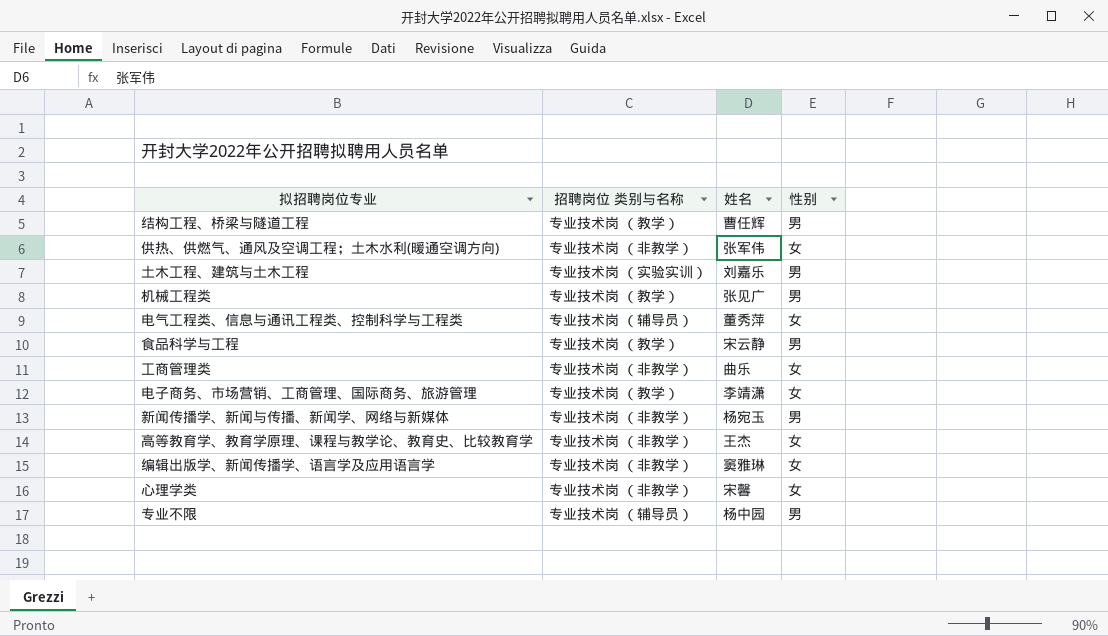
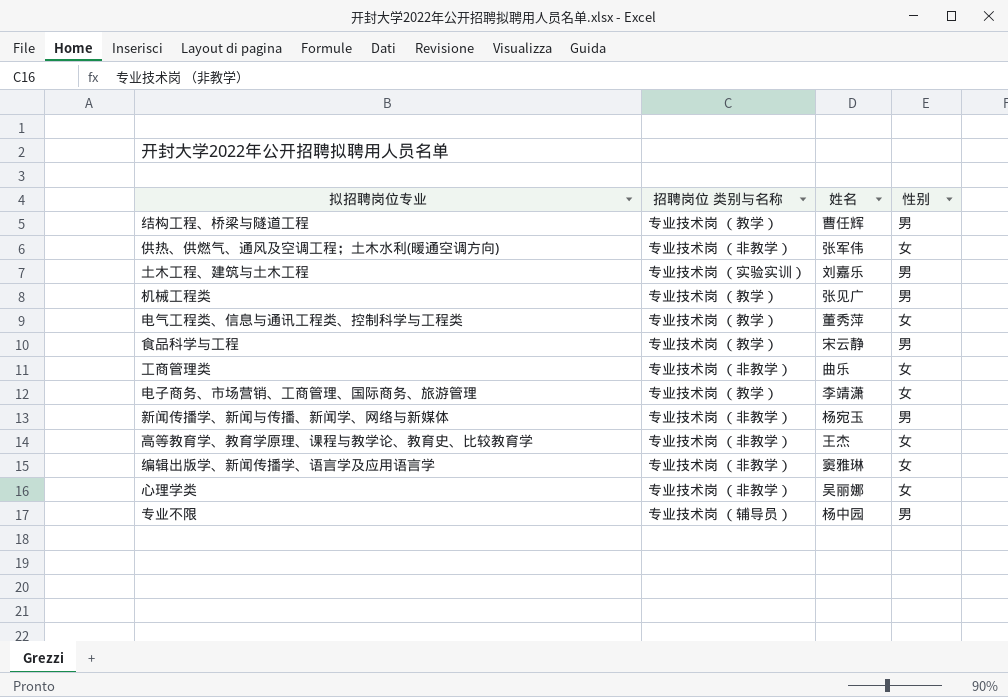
电气工程类、信息与通讯工程类、控制科学与工程类 | 招聘岗位 类别与名称: 专业技术岗 （辅导员） -> 专业技术岗 （教学）
心理学类 | 姓名: 宋馨 -> 吴丽娜

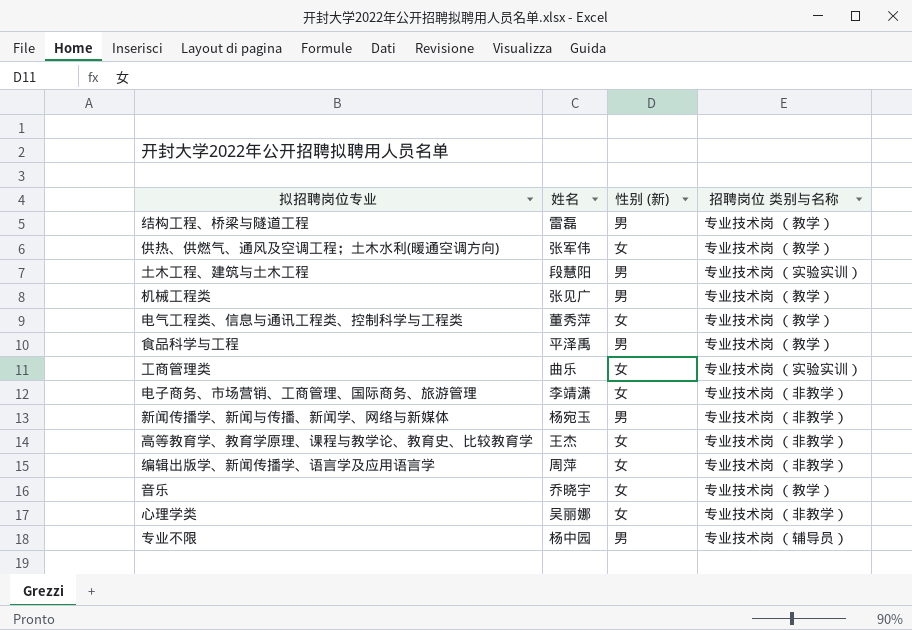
column name: 性别 -> 性别 (新)
column 招聘岗位 类别与名称 | position: 2 -> 4
结构工程、桥梁与隧道工程 | 姓名: 曹任辉 -> 雷磊
供热、供燃气、通风及空调工程；土木水利(暖通空调方向) | 招聘岗位 类别与名称: 专业技术岗 （非教学） -> 专业技术岗 （教学）
土木工程、建筑与土木工程 | 姓名: 刘嘉乐 -> 段慧阳
食品科学与工程 | 姓名: 宋云静 -> 平泽禹
工商管理类 | 招聘岗位 类别与名称: 专业技术岗 （非教学） -> 专业技术岗 （实验实训）
电子商务、市场营销、工商管理、国际商务、旅游管理 | 招聘岗位 类别与名称: 专业技术岗 （教学） -> 专业技术岗 （非教学）
编辑出版学、新闻传播学、语言学及应用语言学 | 姓名: 窦雅琳 -> 周萍
row 音乐: none -> 乔晓宇 | 女 | 专业技术岗 （教学）

